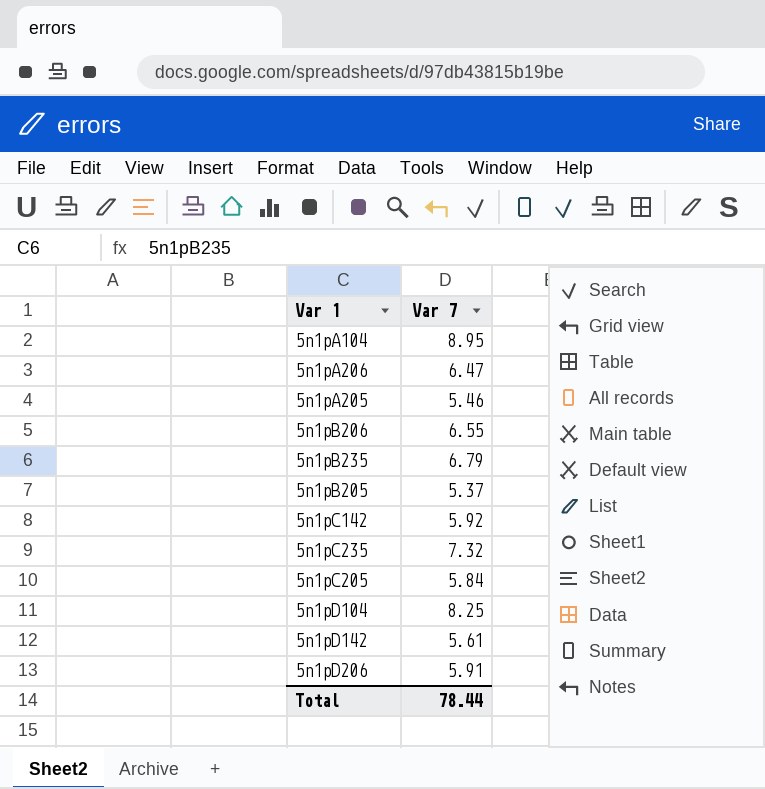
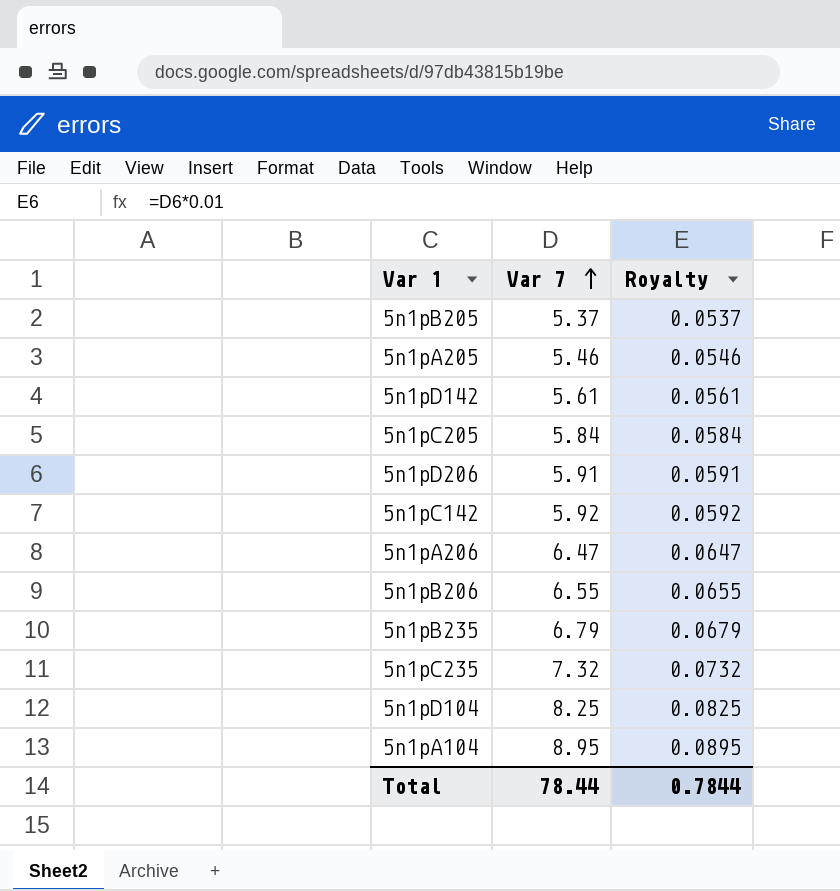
row order: none -> Var 7 ascending
column Royalty | formula: none -> [Var 7] * 0.01

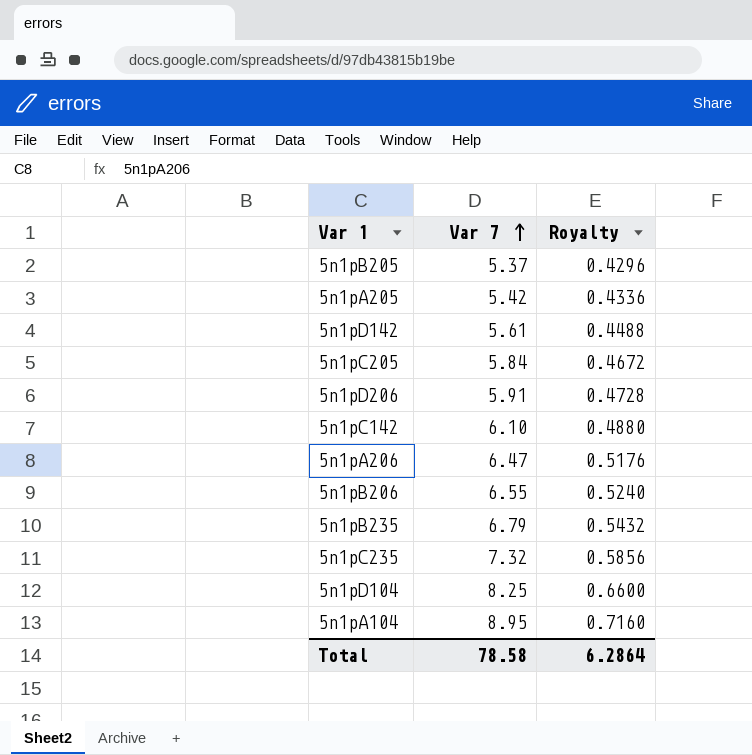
column Royalty | formula: [Var 7] * 0.01 -> [Var 7] * 0.08
5n1pA205 | Var 7: 5.46 -> 5.42
5n1pC142 | Var 7: 5.92 -> 6.10
Total | Var 7: 78.44 -> 78.58
Total | Royalty: 0.7844 -> 6.2864

